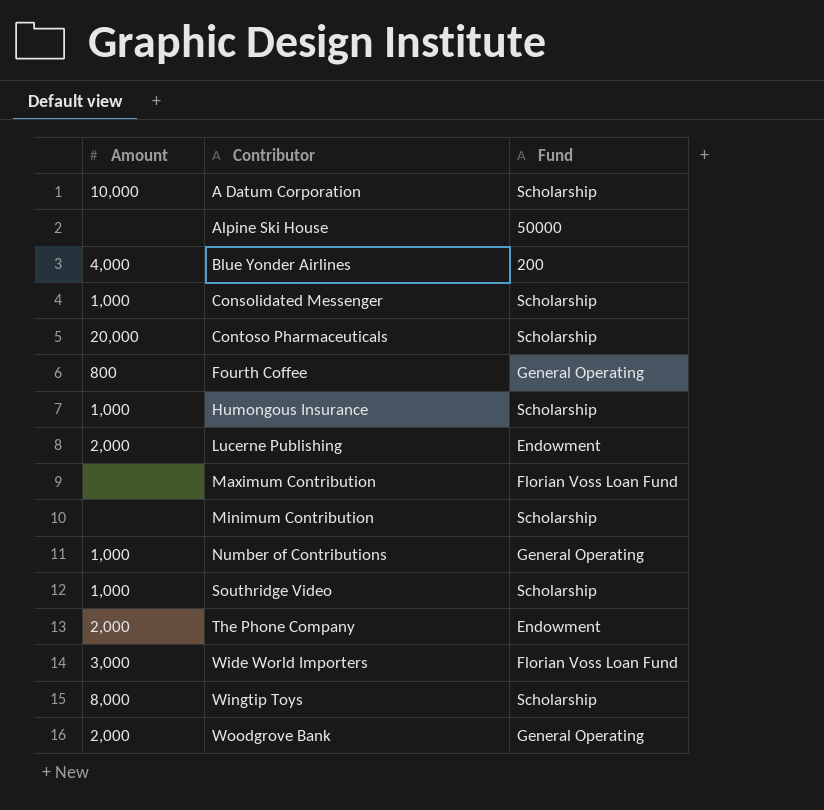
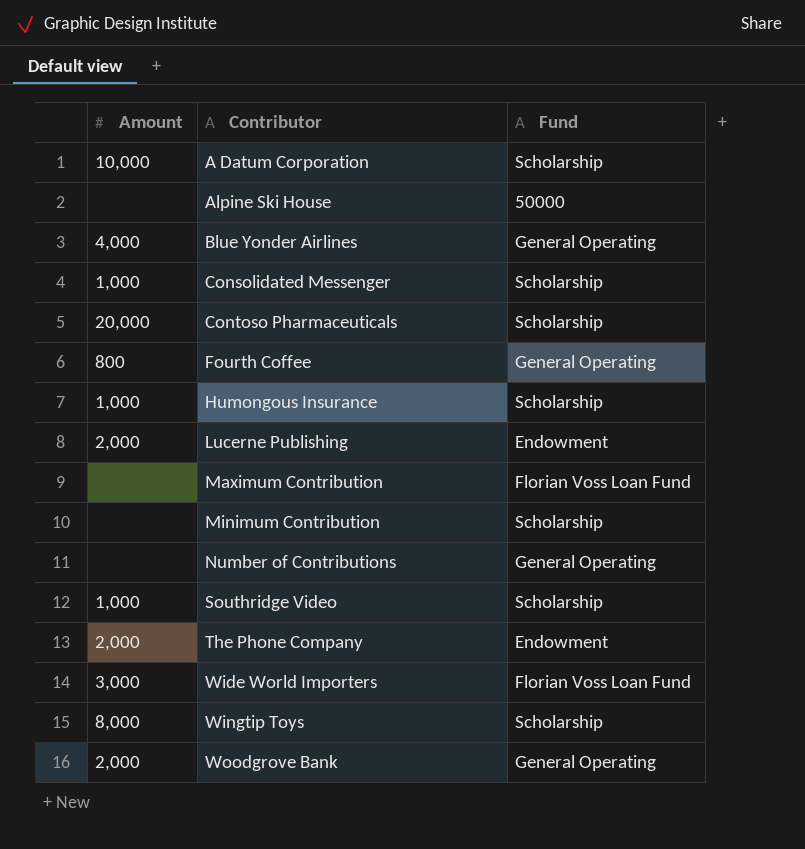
Blue Yonder Airlines | Fund: 200 -> General Operating
Number of Contributions | Amount: 1,000 -> none

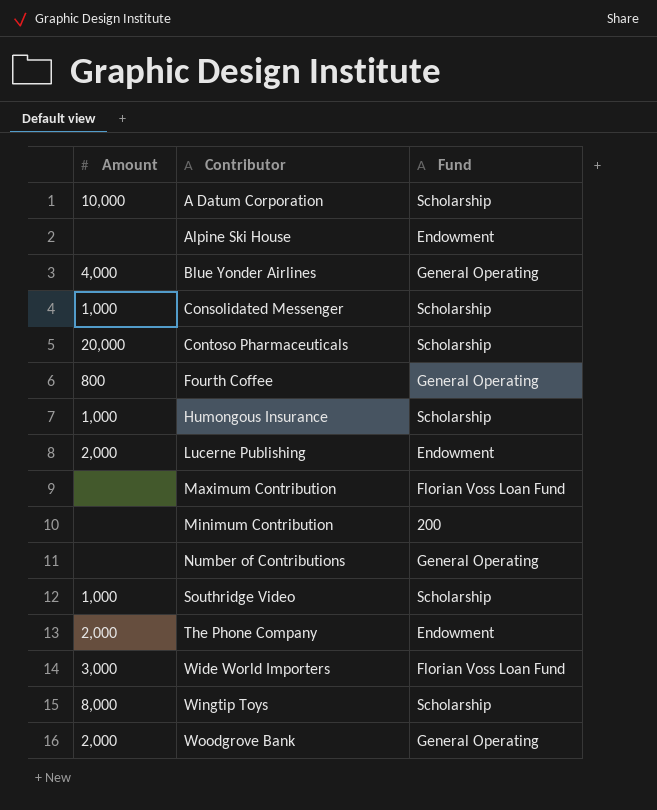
Alpine Ski House | Fund: 50000 -> Endowment
Minimum Contribution | Fund: Scholarship -> 200

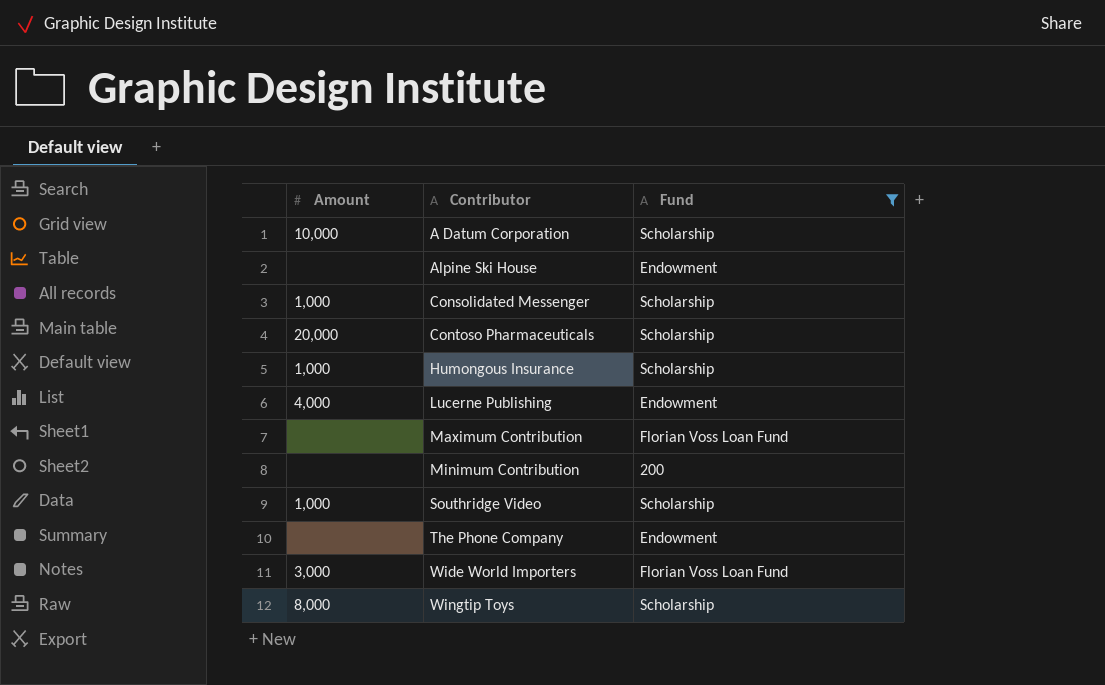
filter: none -> Fund != General Operating
Lucerne Publishing | Amount: 2,000 -> 4,000
The Phone Company | Amount: 2,000 -> none

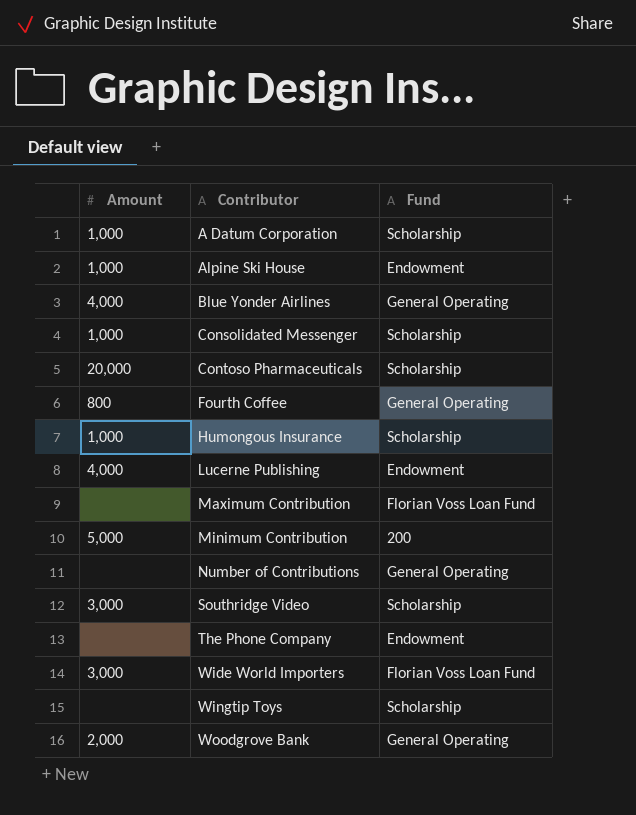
filter: Fund != General Operating -> none
A Datum Corporation | Amount: 10,000 -> 1,000
Alpine Ski House | Amount: none -> 1,000
Minimum Contribution | Amount: none -> 5,000
Southridge Video | Amount: 1,000 -> 3,000
Wingtip Toys | Amount: 8,000 -> none

